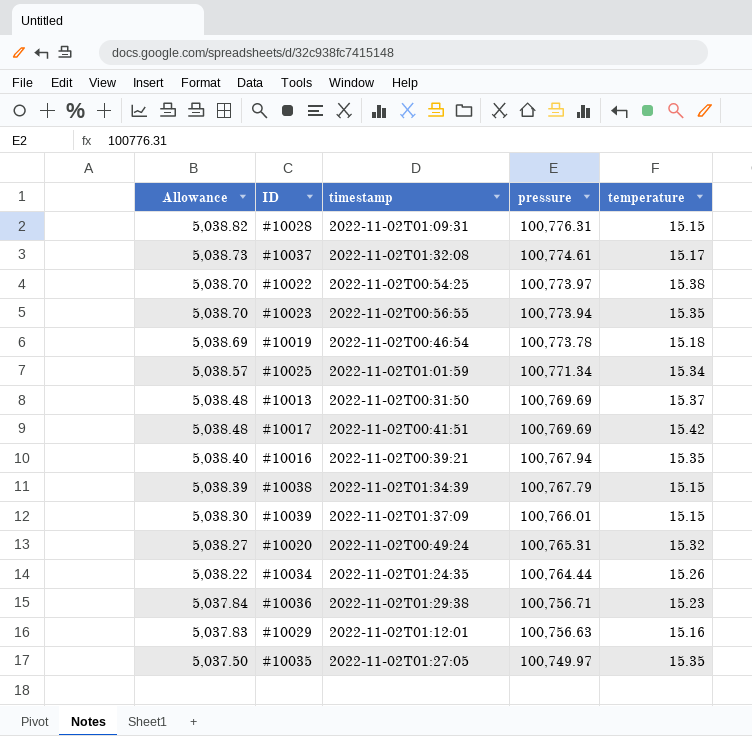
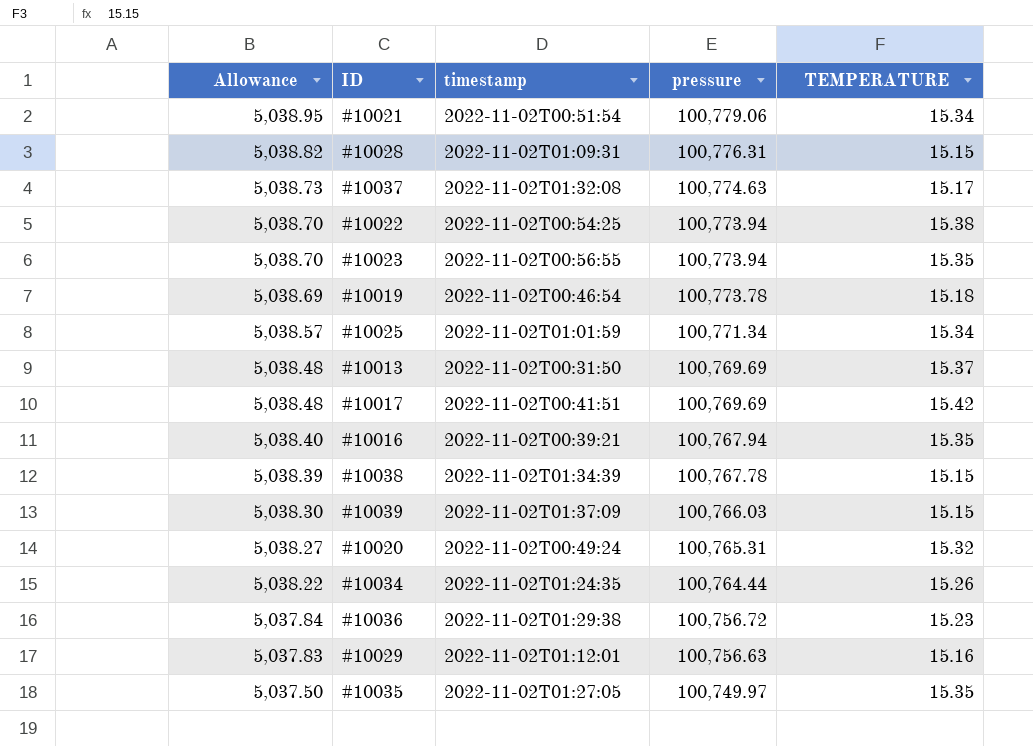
column name: temperature -> TEMPERATURE
row #10021: none -> 5,038.95 | 2022-11-02T00:51:54 | 100,779.06 | 15.34
#10037 | pressure: 100,774.61 -> 100,774.63
#10022 | pressure: 100,773.97 -> 100,773.94
#10038 | pressure: 100,767.79 -> 100,767.78
#10039 | pressure: 100,766.01 -> 100,766.03
#10036 | pressure: 100,756.71 -> 100,756.72

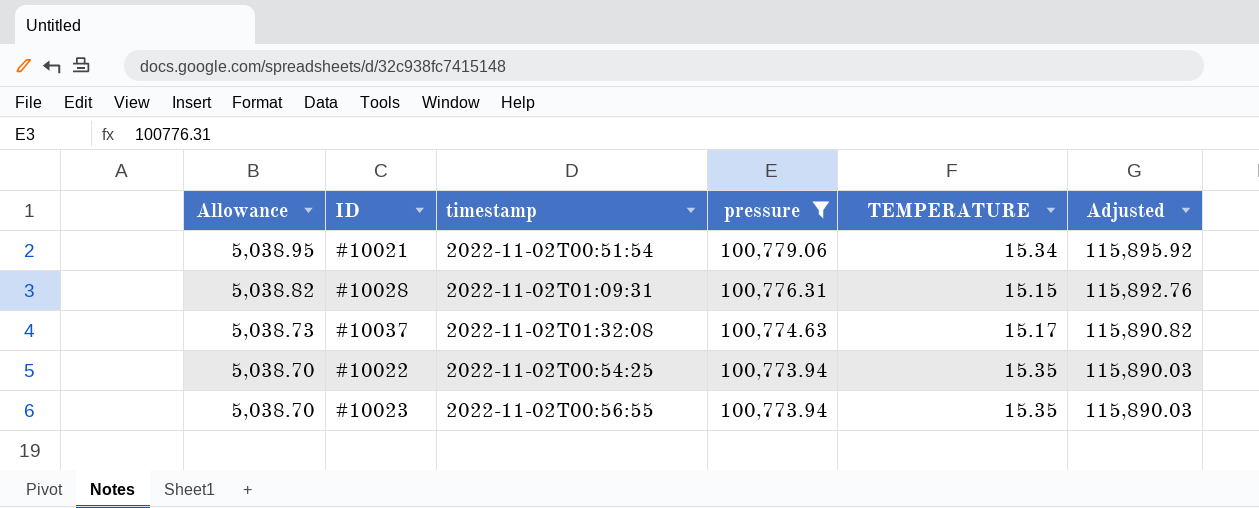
filter: none -> pressure >= 100,773.94
column Adjusted | formula: none -> [pressure] * 1.15
#10022 | TEMPERATURE: 15.38 -> 15.35

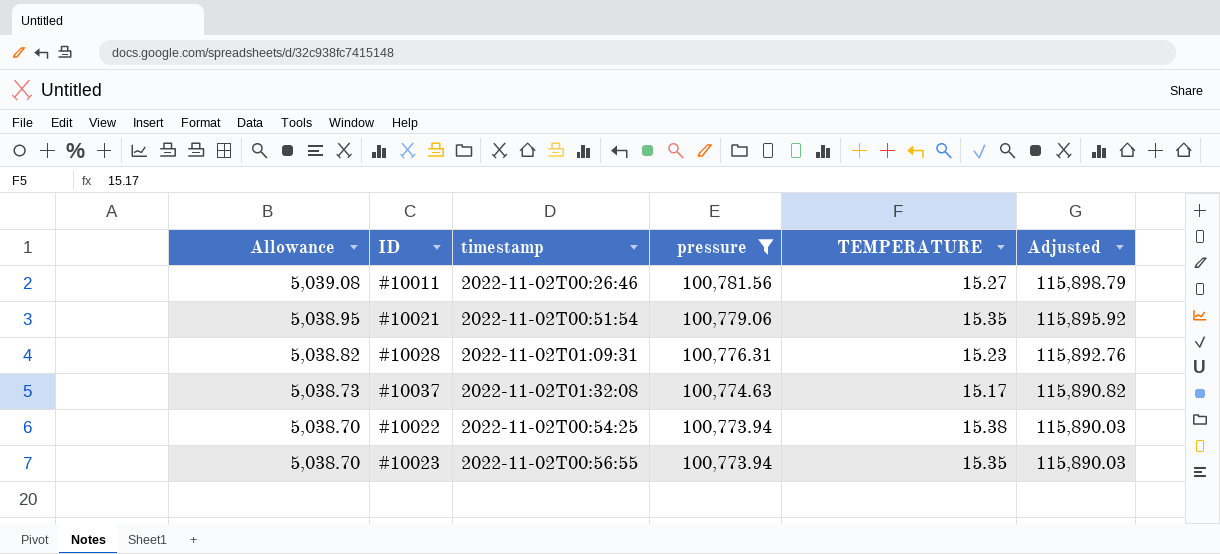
row #10011: none -> 5,039.08 | 2022-11-02T00:26:46 | 100,781.56 | 15.27 | 115,898.79
#10021 | TEMPERATURE: 15.34 -> 15.35
#10028 | TEMPERATURE: 15.15 -> 15.23
#10022 | TEMPERATURE: 15.35 -> 15.38

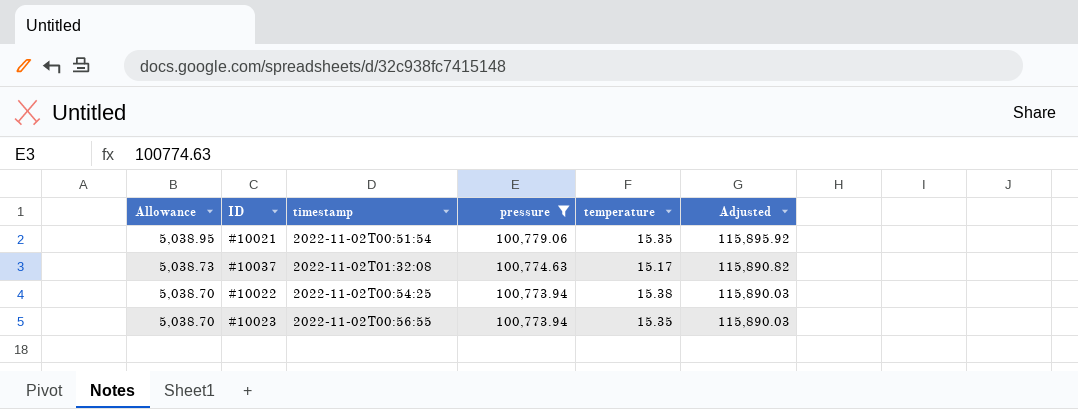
column name: TEMPERATURE -> temperature
row #10011: 5,039.08 | 2022-11-02T00:26:46 | 100,781.56 | 15.27 | 115,898.79 -> none
row #10028: 5,038.82 | 2022-11-02T01:09:31 | 100,776.31 | 15.23 | 115,892.76 -> none

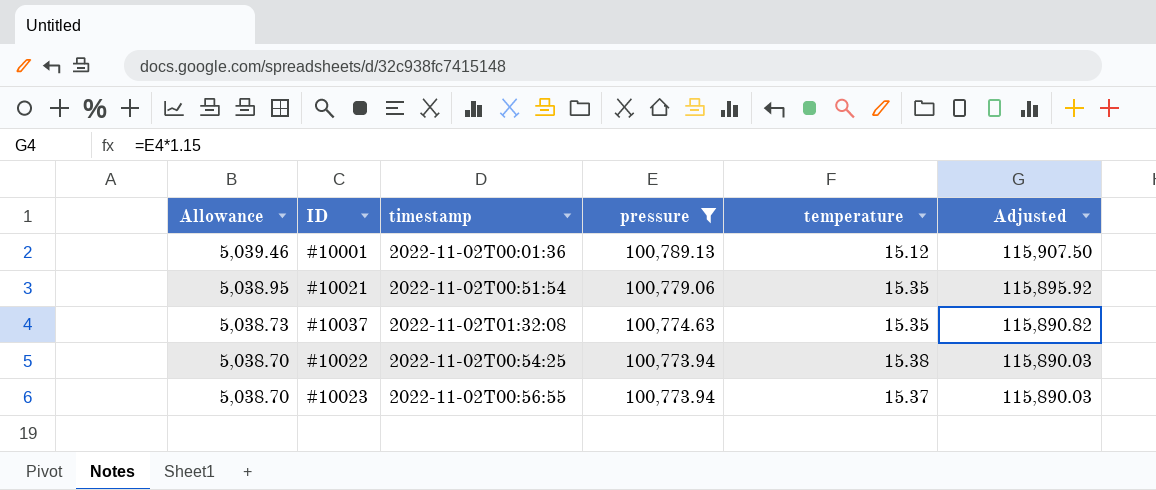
row #10001: none -> 5,039.46 | 2022-11-02T00:01:36 | 100,789.13 | 15.12 | 115,907.50
#10037 | temperature: 15.17 -> 15.35
#10023 | temperature: 15.35 -> 15.37

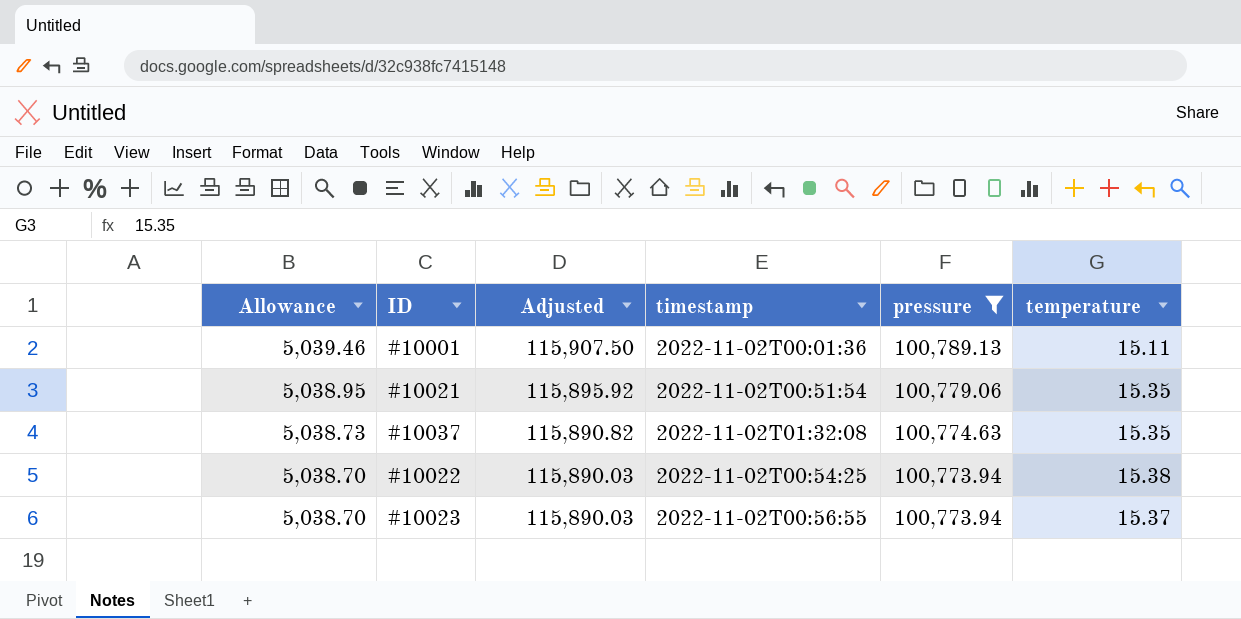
column Adjusted | position: 6 -> 3
#10001 | temperature: 15.12 -> 15.11

